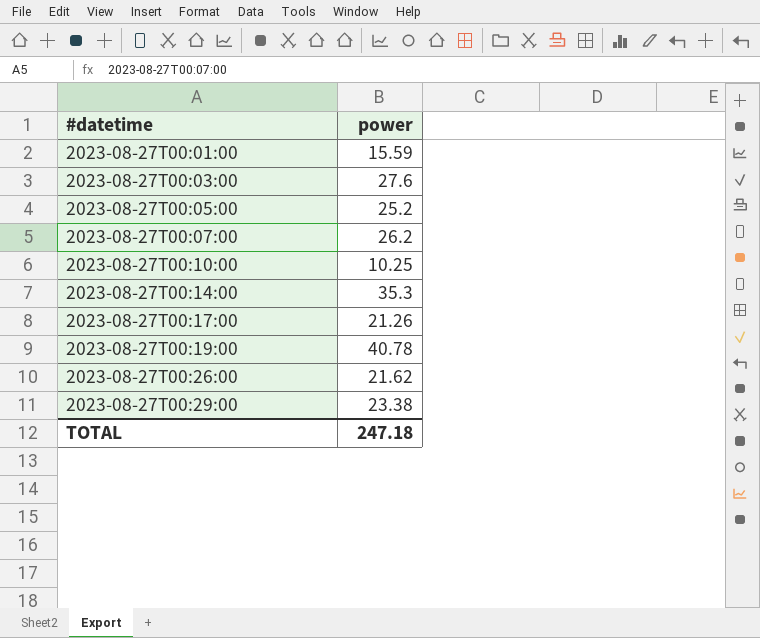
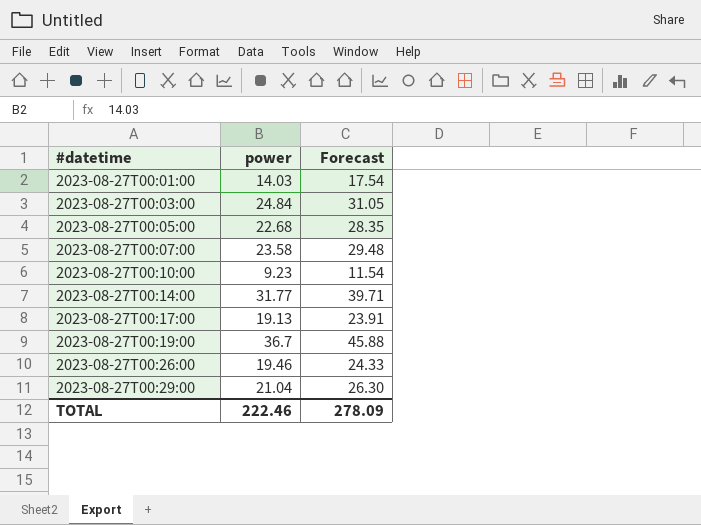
column Forecast | formula: none -> [power] * 1.25
2023-08-27T00:01:00 | power: 15.59 -> 14.03
2023-08-27T00:03:00 | power: 27.6 -> 24.84
2023-08-27T00:05:00 | power: 25.2 -> 22.68
2023-08-27T00:07:00 | power: 26.2 -> 23.58
2023-08-27T00:10:00 | power: 10.25 -> 9.23
2023-08-27T00:14:00 | power: 35.3 -> 31.77
2023-08-27T00:17:00 | power: 21.26 -> 19.13
2023-08-27T00:19:00 | power: 40.78 -> 36.7
2023-08-27T00:26:00 | power: 21.62 -> 19.46
2023-08-27T00:29:00 | power: 23.38 -> 21.04
TOTAL | power: 247.18 -> 222.46

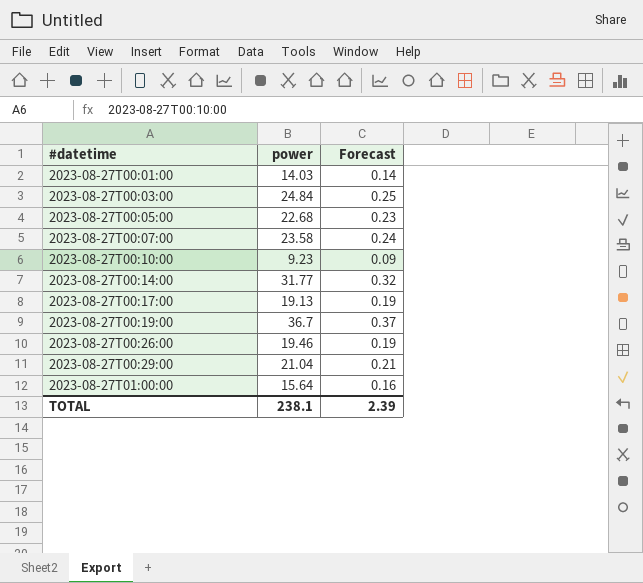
column Forecast | formula: [power] * 1.25 -> [power] * 0.01
row 2023-08-27T01:00:00: none -> 15.64 | 0.16
TOTAL | power: 222.46 -> 238.1
TOTAL | Forecast: 278.09 -> 2.39

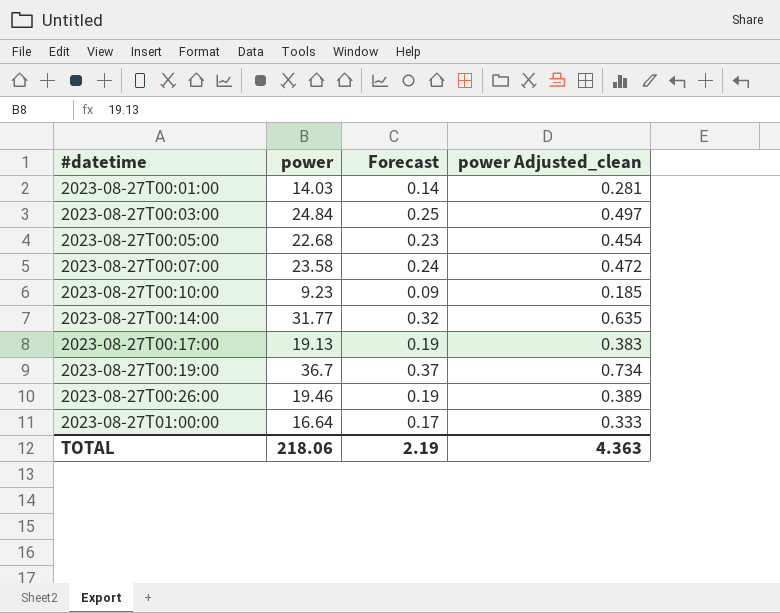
column power Adjusted_clean | formula: none -> [power] * 0.02
row 2023-08-27T00:29:00: 21.04 | 0.21 -> none
2023-08-27T01:00:00 | power: 15.64 -> 16.64
2023-08-27T01:00:00 | Forecast: 0.16 -> 0.17
TOTAL | power: 238.1 -> 218.06
TOTAL | Forecast: 2.39 -> 2.19

